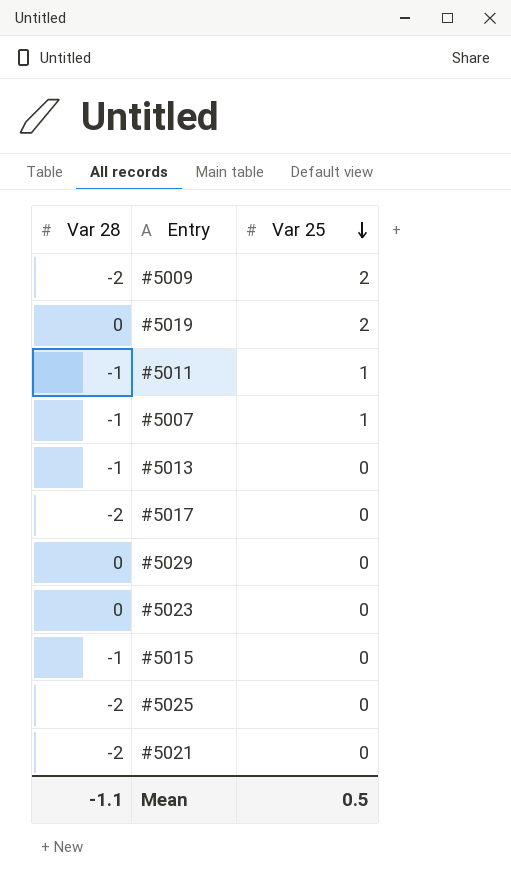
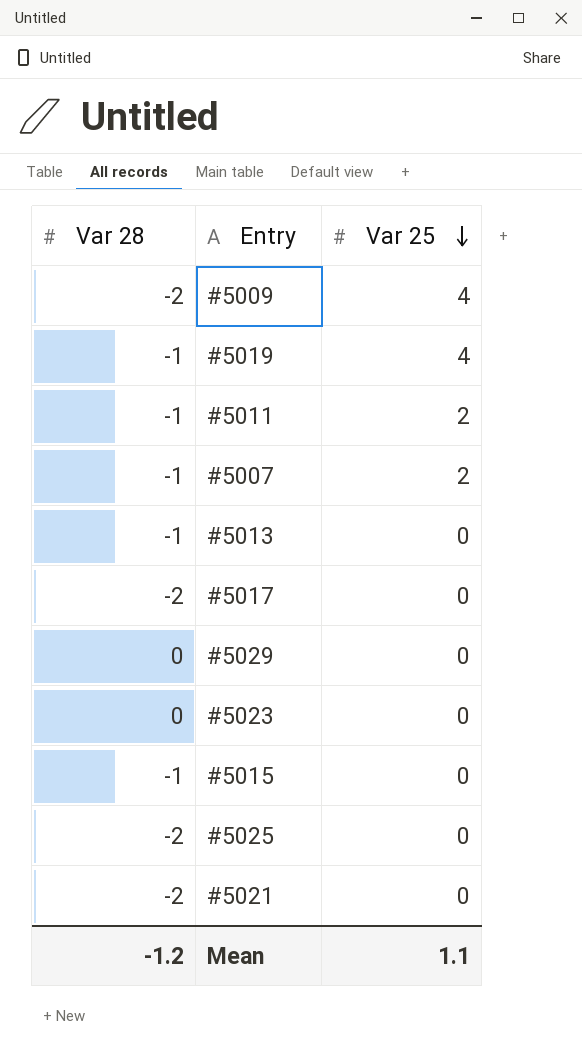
#5009 | Var 25: 2 -> 4
#5019 | Var 28: 0 -> -1
#5019 | Var 25: 2 -> 4
#5011 | Var 25: 1 -> 2
#5007 | Var 25: 1 -> 2
Mean | Var 28: -1.1 -> -1.2
Mean | Var 25: 0.5 -> 1.1

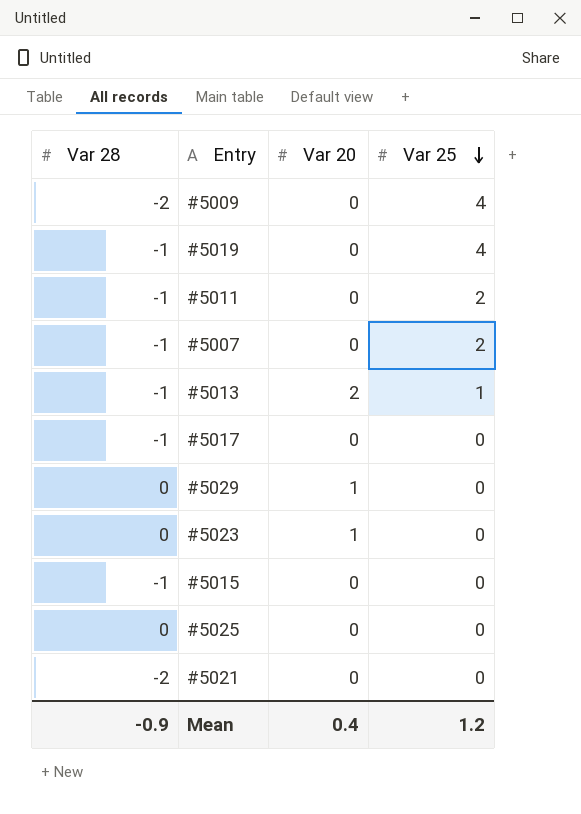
column Var 20 | position: none -> 3
#5013 | Var 25: 0 -> 1
#5017 | Var 28: -2 -> -1
#5025 | Var 28: -2 -> 0
Mean | Var 28: -1.2 -> -0.9
Mean | Var 25: 1.1 -> 1.2

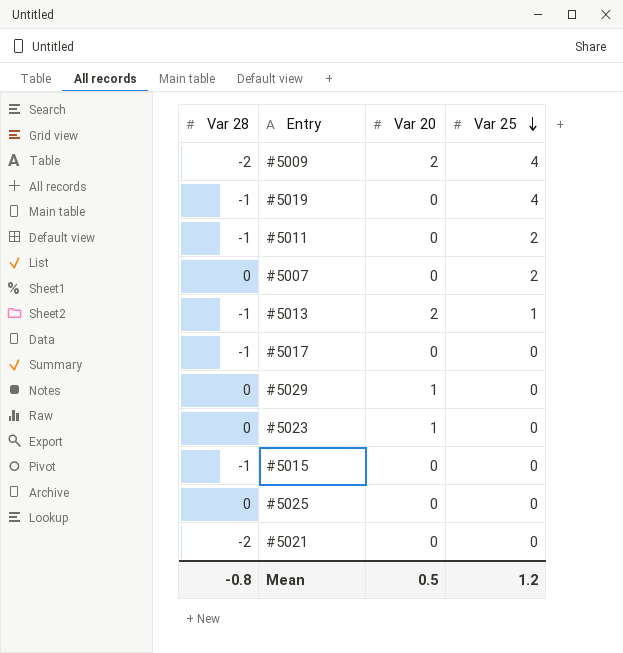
#5009 | Var 20: 0 -> 2
#5007 | Var 28: -1 -> 0
Mean | Var 28: -0.9 -> -0.8
Mean | Var 20: 0.4 -> 0.5

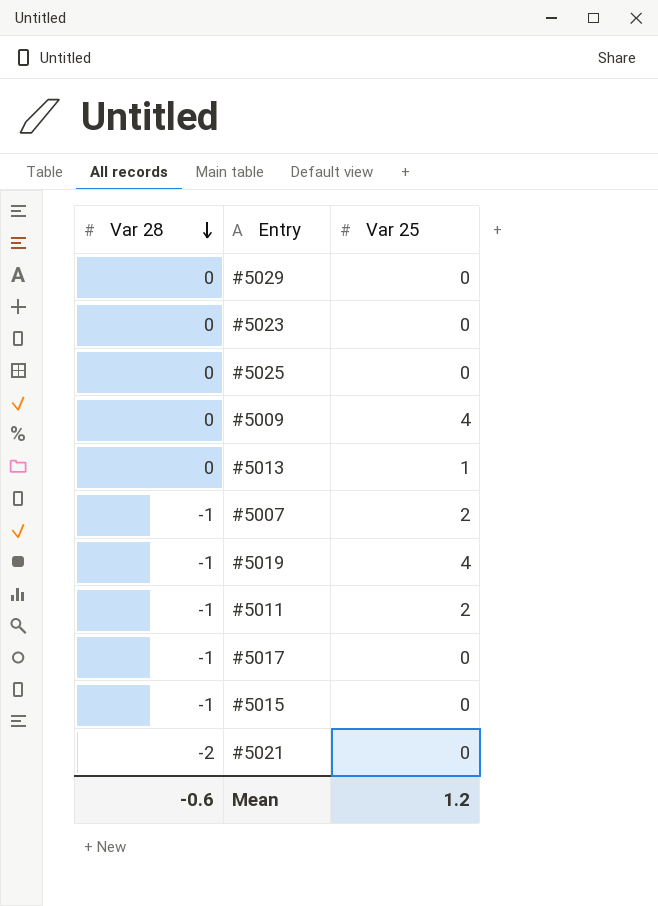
row order: Var 25 descending -> Var 28 descending
column Var 20 | position: 3 -> none
#5009 | Var 28: -2 -> 0
#5013 | Var 28: -1 -> 0
#5007 | Var 28: 0 -> -1
Mean | Var 28: -0.8 -> -0.6

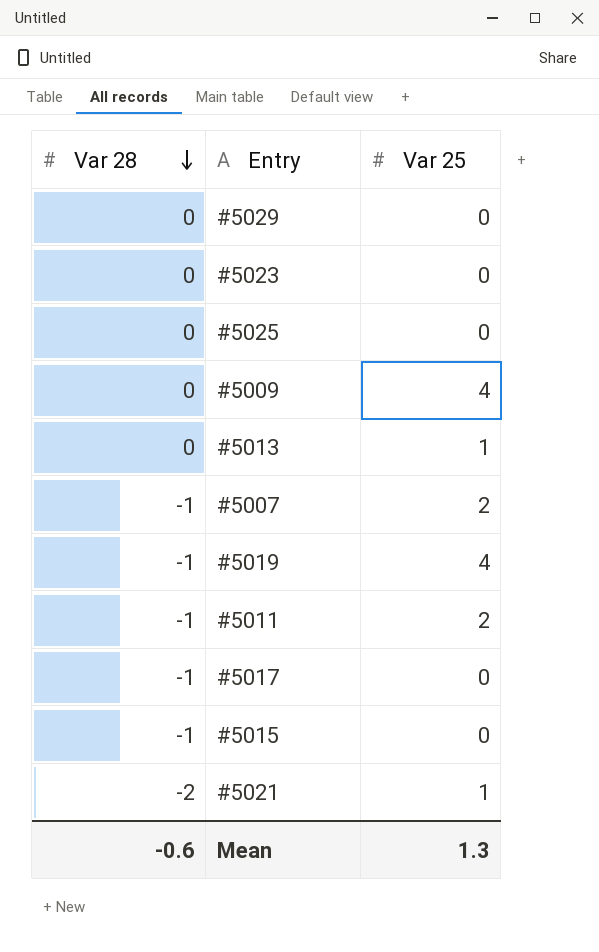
#5021 | Var 25: 0 -> 1
Mean | Var 25: 1.2 -> 1.3

